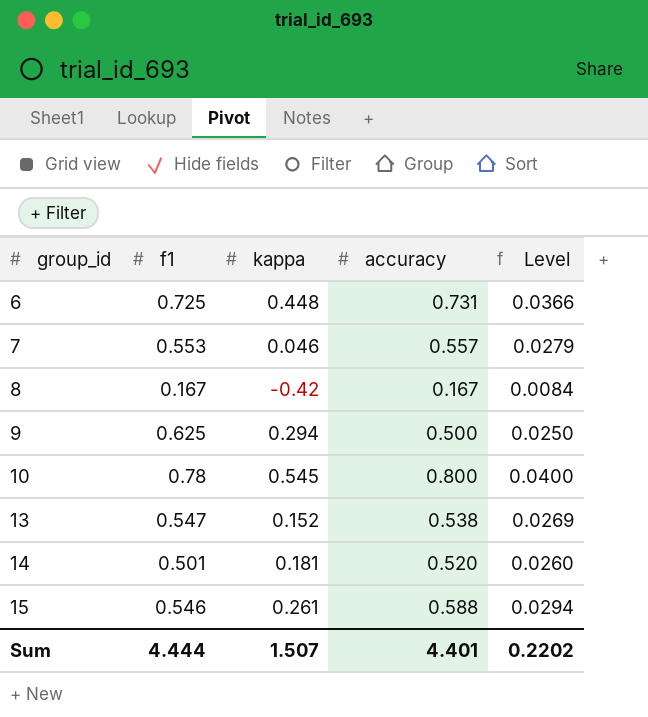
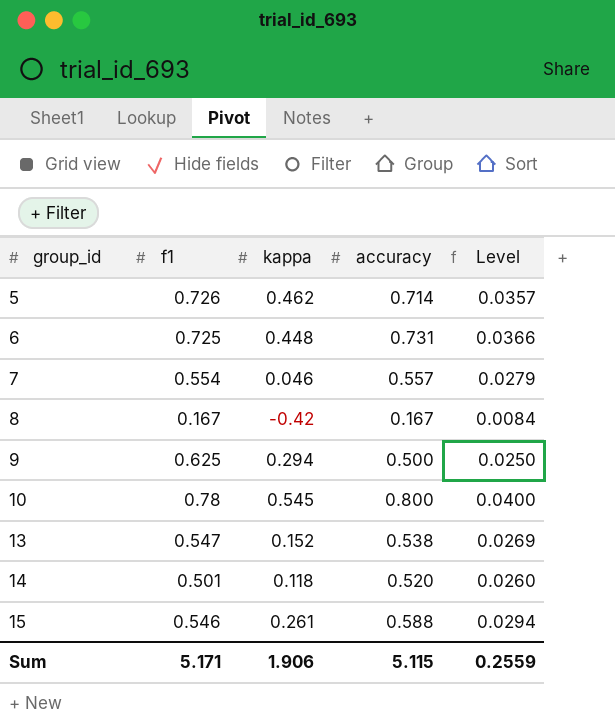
row 5: none -> 0.726 | 0.462 | 0.714 | 0.0357
7 | f1: 0.553 -> 0.554
14 | kappa: 0.181 -> 0.118
Sum | f1: 4.444 -> 5.171
Sum | kappa: 1.507 -> 1.906
Sum | accuracy: 4.401 -> 5.115
Sum | Level: 0.2202 -> 0.2559

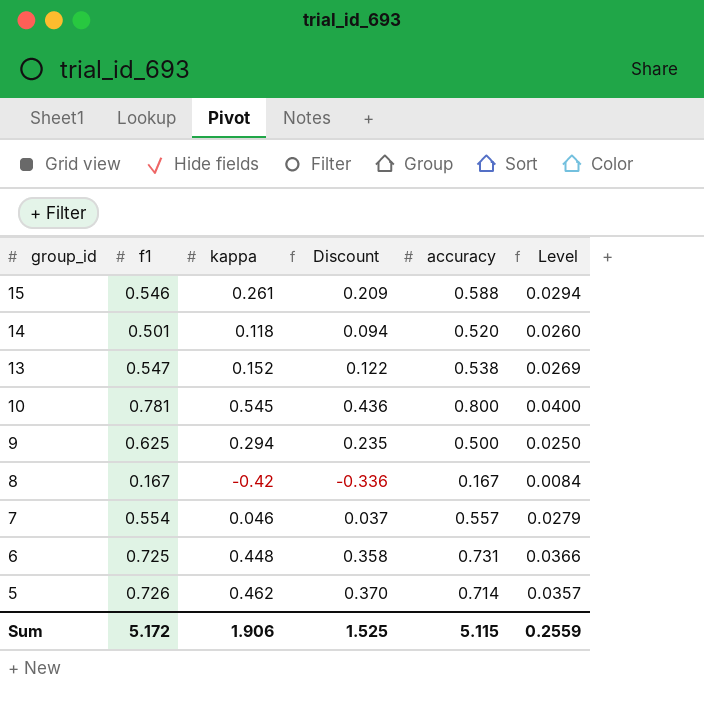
row order: group_id ascending -> group_id descending
column Discount | formula: none -> [kappa] * 0.8
10 | f1: 0.78 -> 0.781
Sum | f1: 5.171 -> 5.172

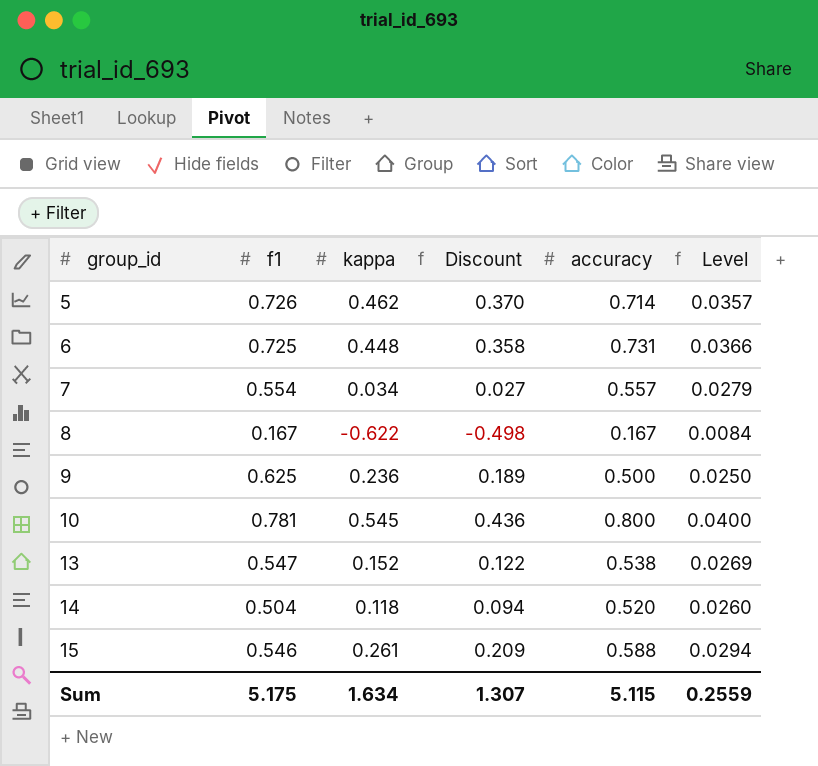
row order: group_id descending -> group_id ascending
7 | kappa: 0.046 -> 0.034
7 | Discount: 0.037 -> 0.027
8 | kappa: -0.42 -> -0.622
8 | Discount: -0.336 -> -0.498
9 | kappa: 0.294 -> 0.236
9 | Discount: 0.235 -> 0.189
14 | f1: 0.501 -> 0.504
Sum | f1: 5.172 -> 5.175
Sum | kappa: 1.906 -> 1.634
Sum | Discount: 1.525 -> 1.307

